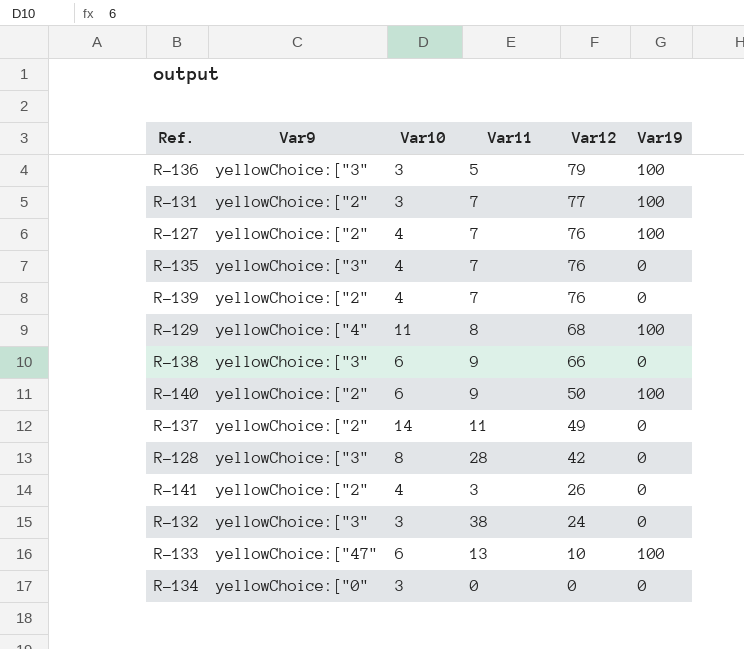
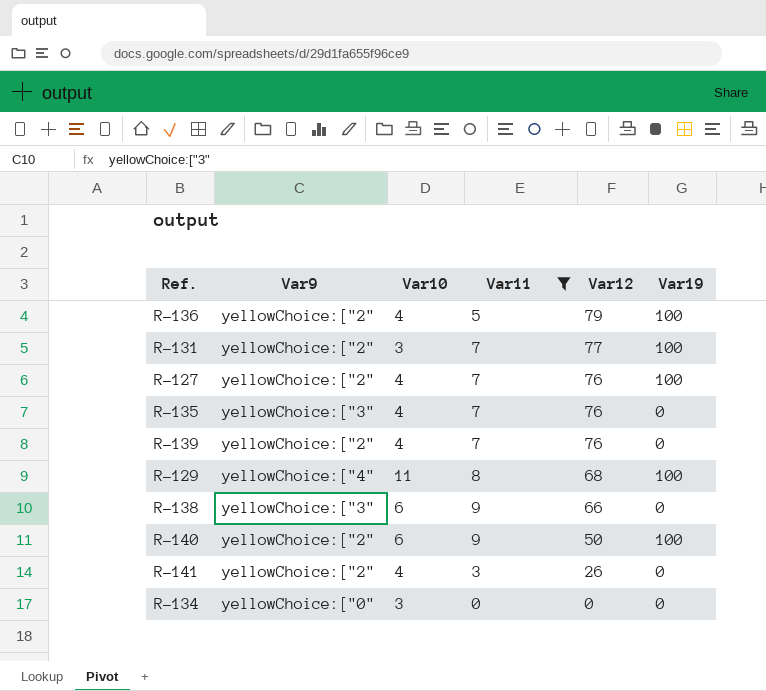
filter: none -> Var11 <= 9
R-136 | Var9: yellowChoice:["3" -> yellowChoice:["2"
R-136 | Var10: 3 -> 4

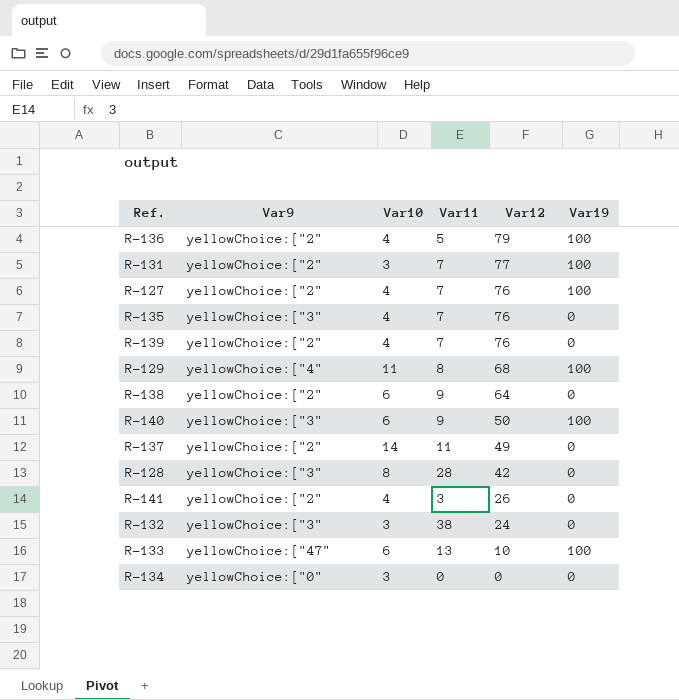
filter: Var11 <= 9 -> none
R-138 | Var9: yellowChoice:["3" -> yellowChoice:["2"
R-138 | Var12: 66 -> 64
R-140 | Var9: yellowChoice:["2" -> yellowChoice:["3"

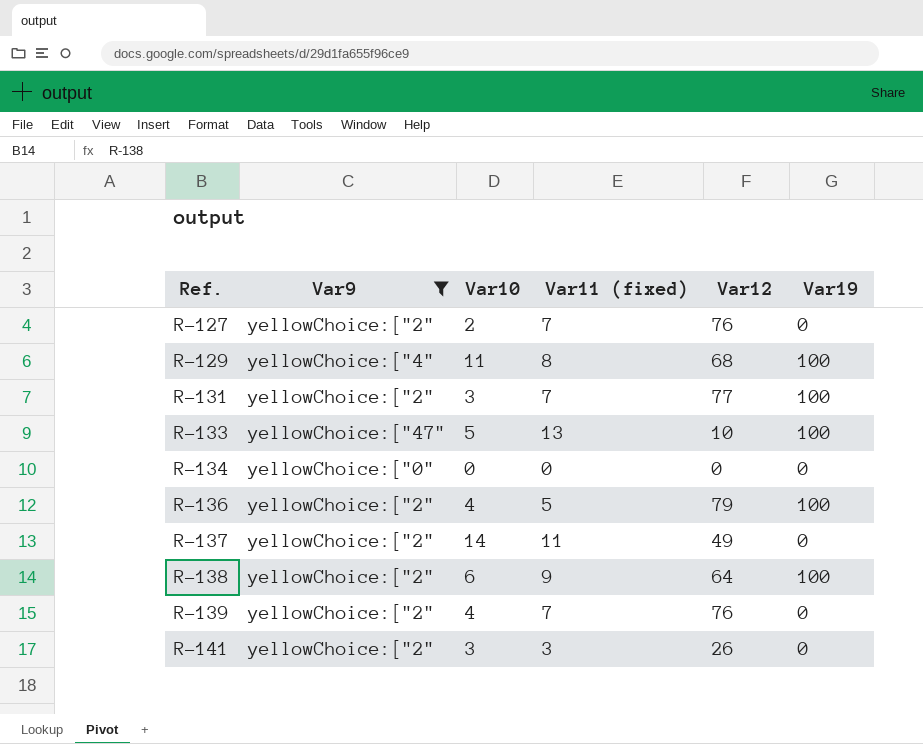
filter: none -> Var9 != yellowChoice:["3"
row order: Var12 descending -> Ref. ascending
column name: Var11 -> Var11 (fixed)
R-127 | Var10: 4 -> 2
R-127 | Var19: 100 -> 0
R-133 | Var10: 6 -> 5
R-134 | Var10: 3 -> 0
R-138 | Var19: 0 -> 100
R-141 | Var10: 4 -> 3

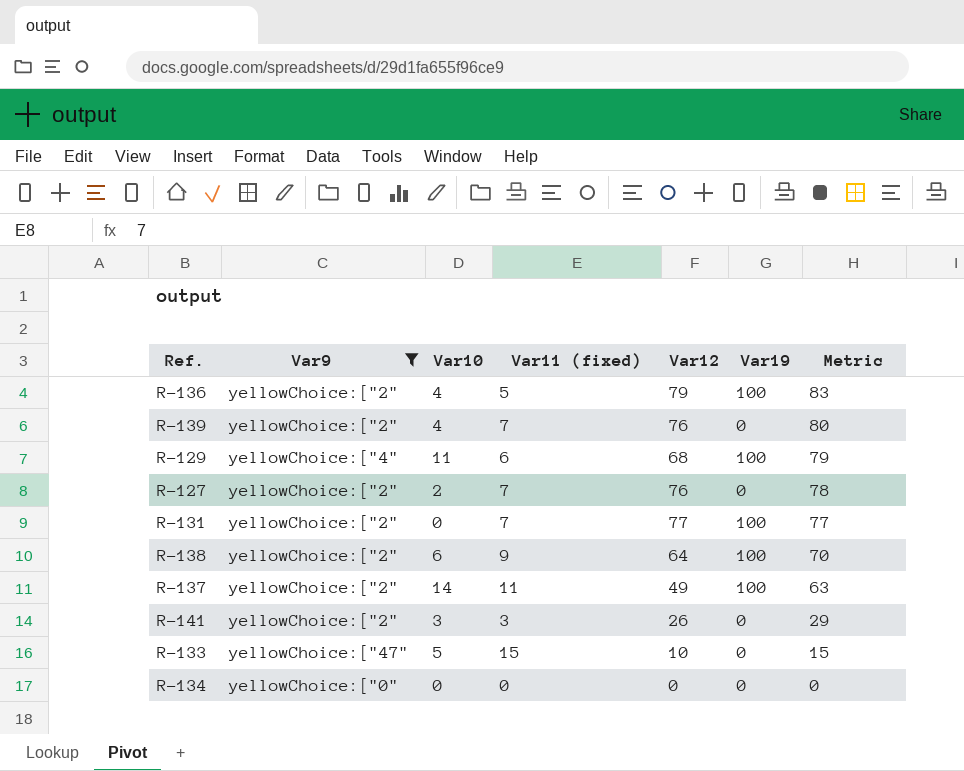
row order: Ref. ascending -> Metric descending
column Metric | formula: none -> [Var10] + [Var12]
R-129 | Var11 (fixed): 8 -> 6
R-131 | Var10: 3 -> 0
R-137 | Var19: 0 -> 100
R-133 | Var11 (fixed): 13 -> 15
R-133 | Var19: 100 -> 0

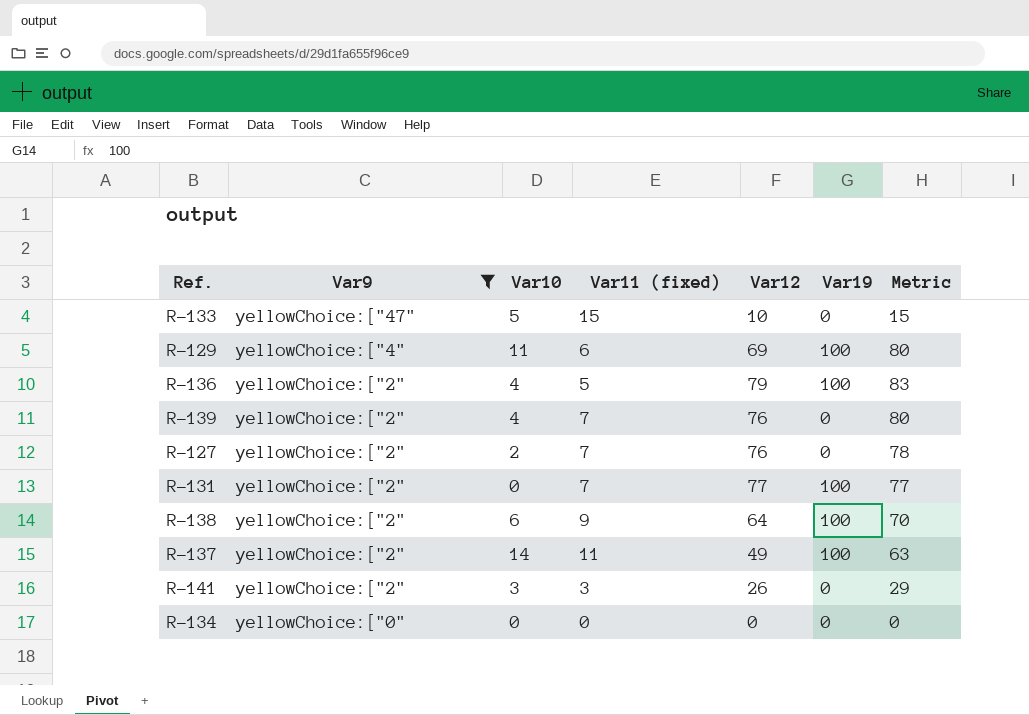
row order: Metric descending -> Var9 descending
R-129 | Var12: 68 -> 69
R-129 | Metric: 79 -> 80

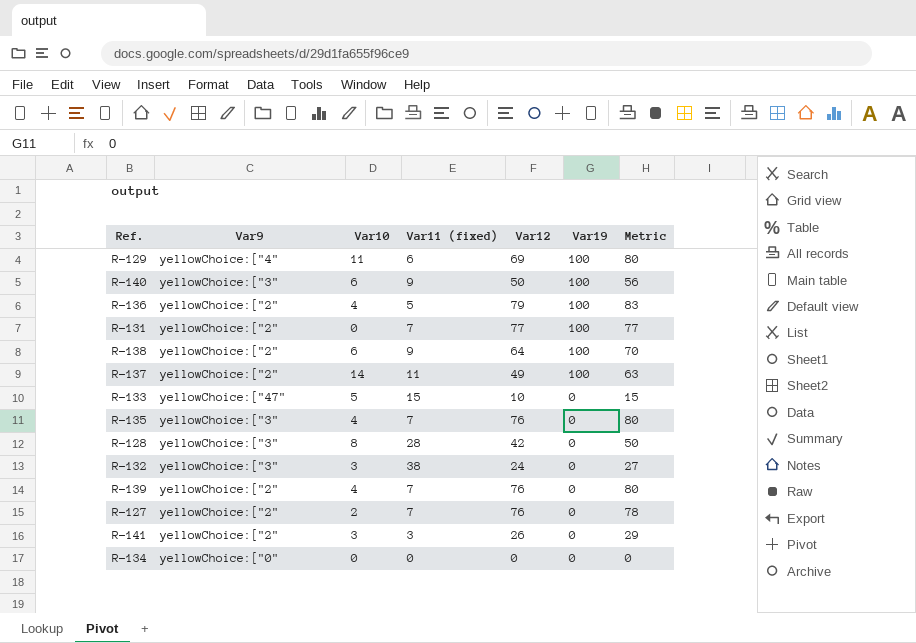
filter: Var9 != yellowChoice:["3" -> none
row order: Var9 descending -> Var19 descending

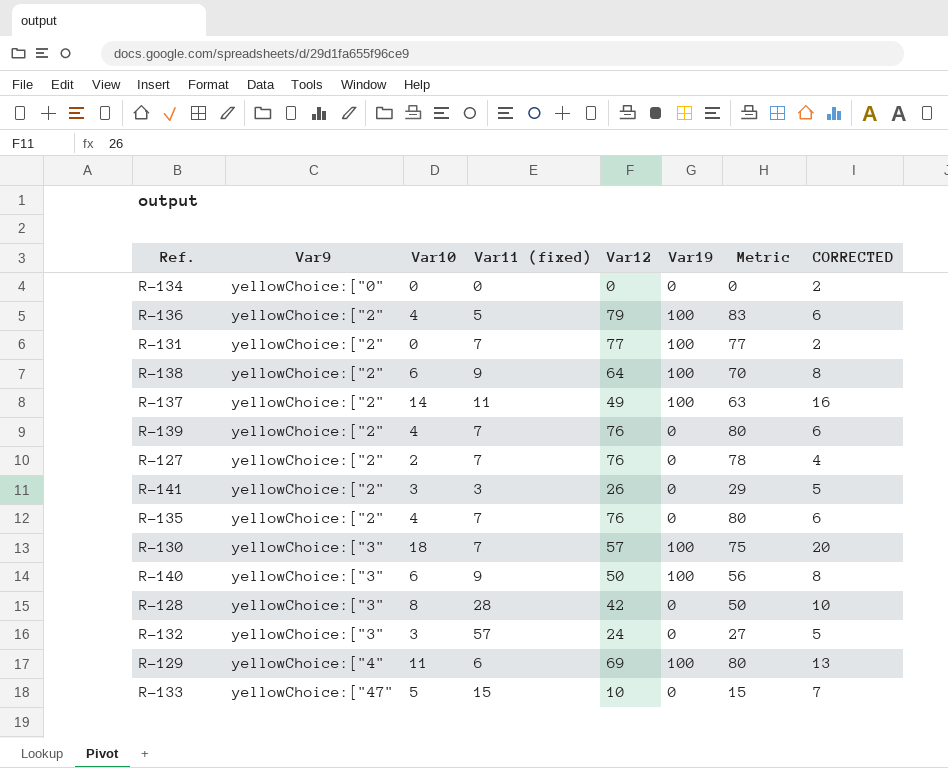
row order: Var19 descending -> Var9 ascending
column CORRECTED | formula: none -> [Var10] + 2
R-135 | Var9: yellowChoice:["3" -> yellowChoice:["2"
row R-130: none -> yellowChoice:["3" | 18 | 7 | 57 | 100 | 75 | 20
R-132 | Var11 (fixed): 38 -> 57

